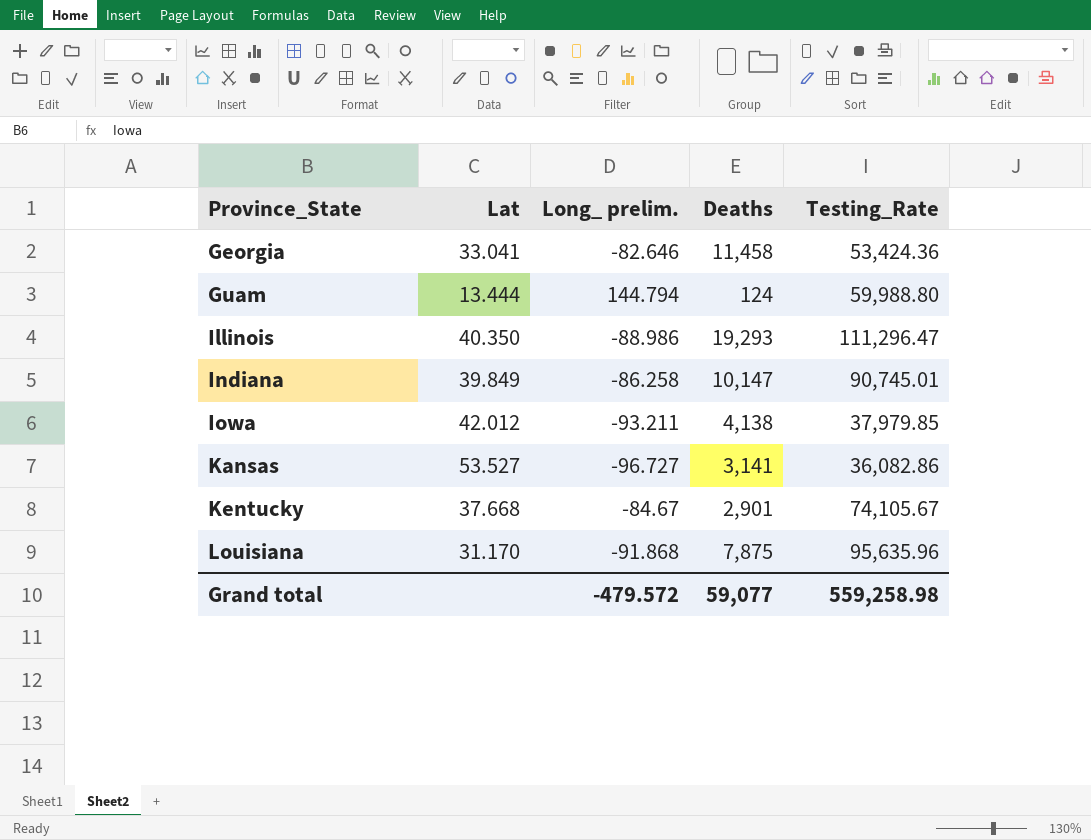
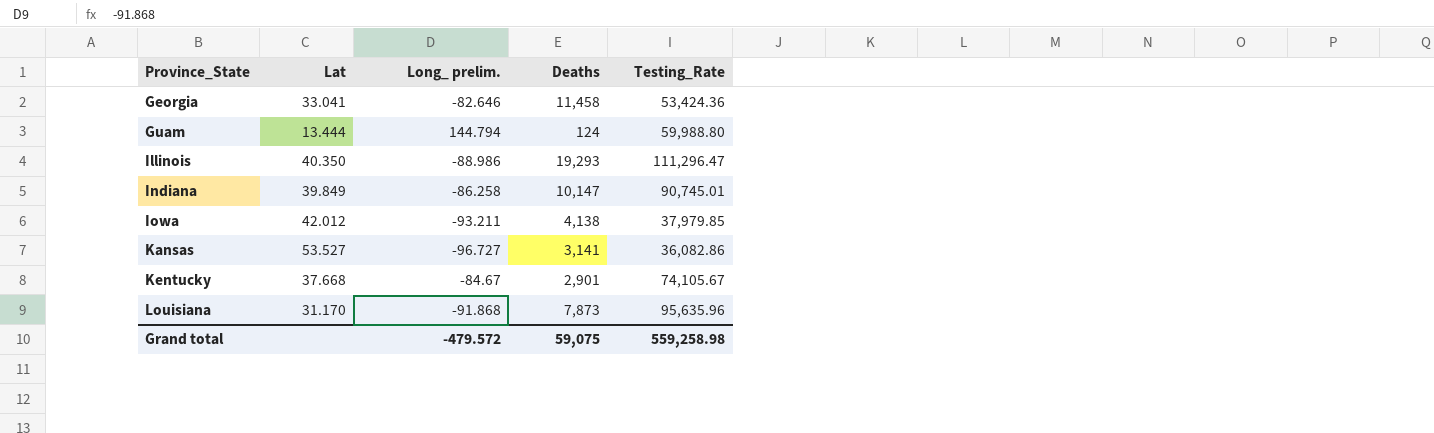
Louisiana | Deaths: 7,875 -> 7,873
Grand total | Deaths: 59,077 -> 59,075

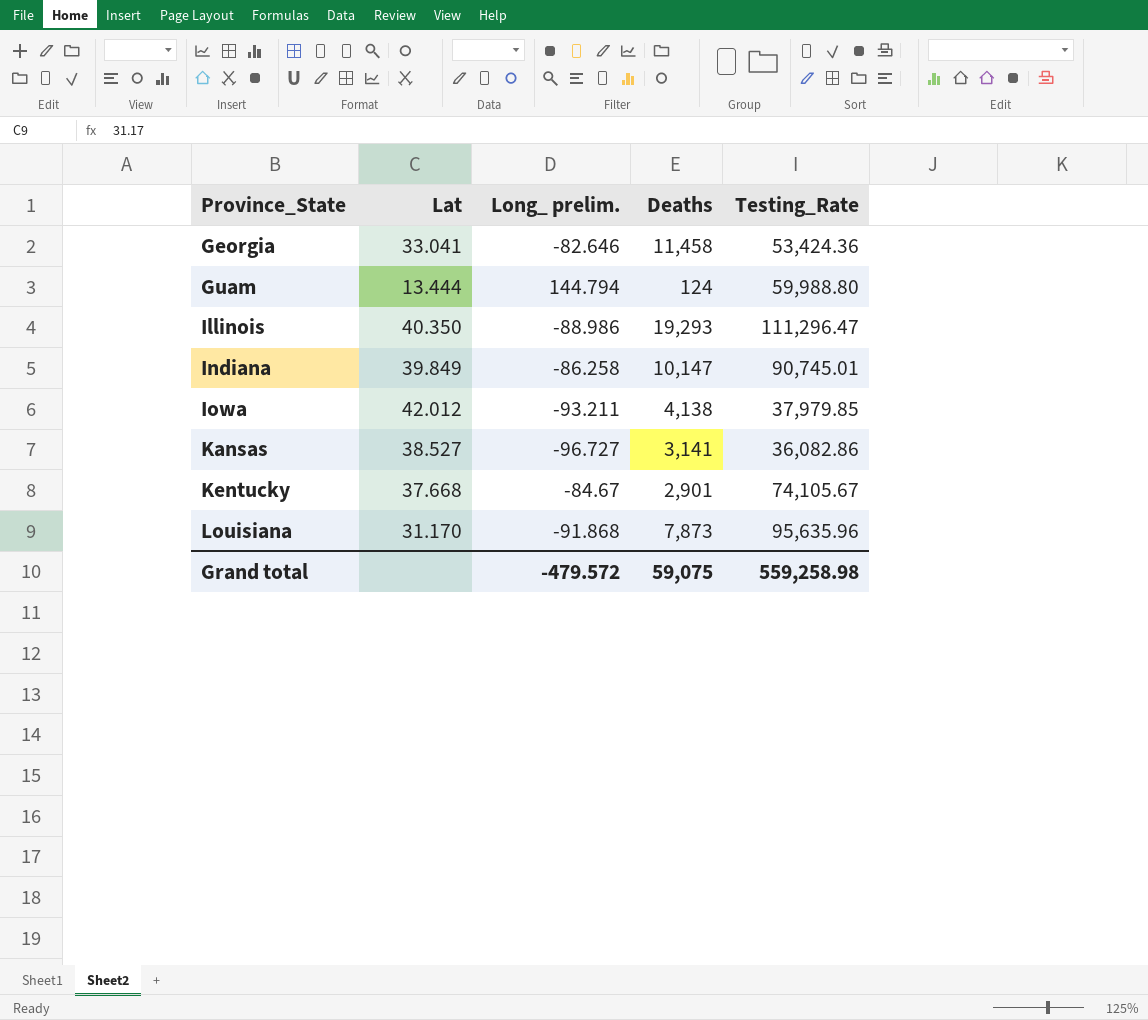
Kansas | Lat: 53.527 -> 38.527

